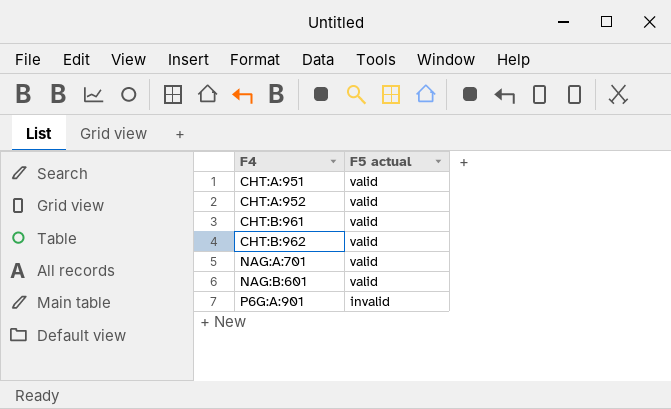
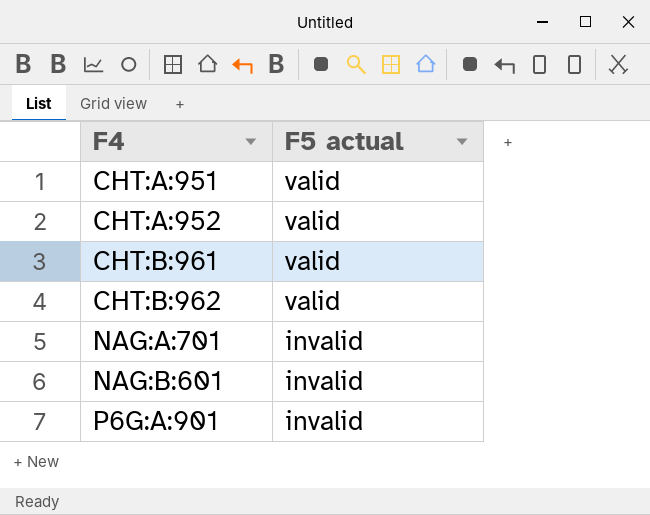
NAG:A:701 | F5 actual: valid -> invalid
NAG:B:601 | F5 actual: valid -> invalid

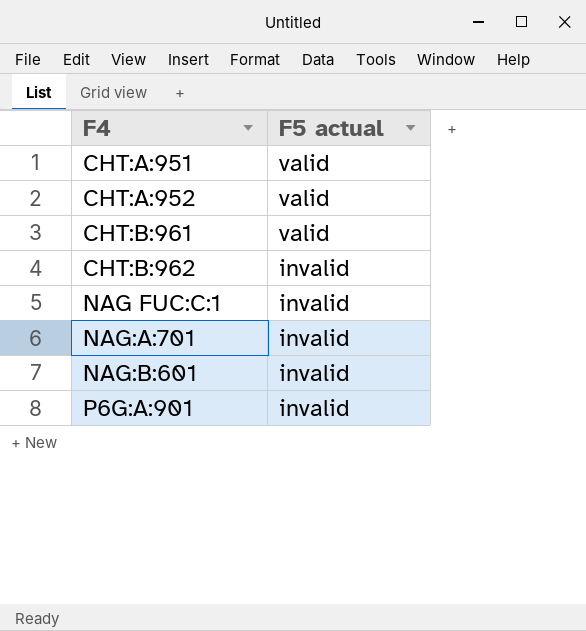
CHT:B:962 | F5 actual: valid -> invalid
row NAG FUC:C:1: none -> invalid

